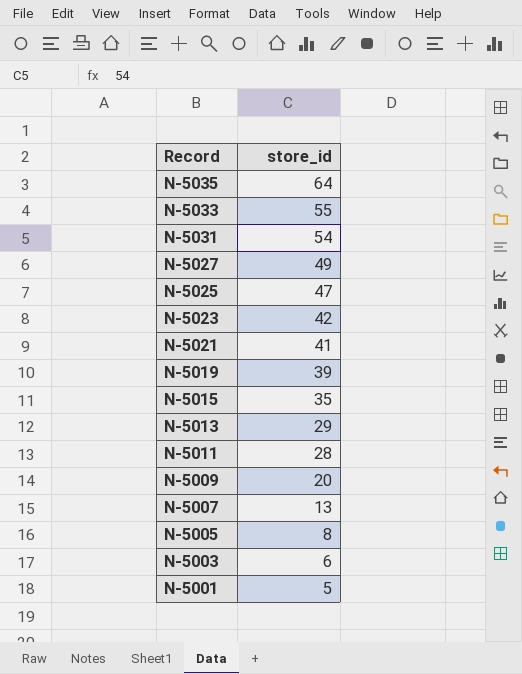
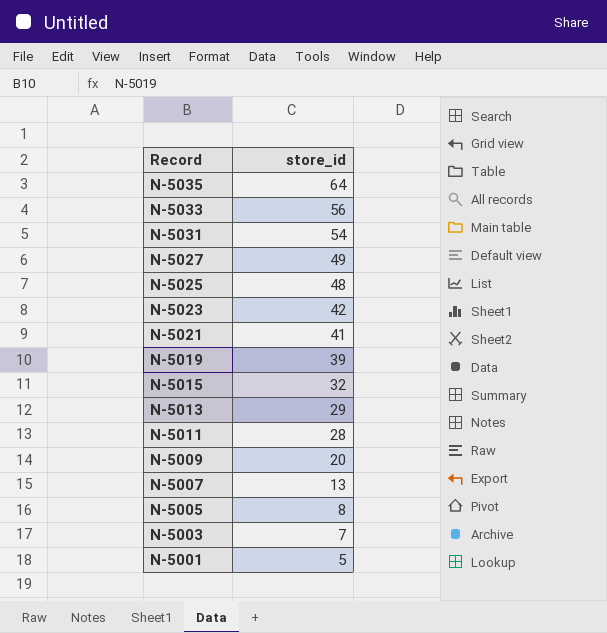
N-5033 | store_id: 55 -> 56
N-5025 | store_id: 47 -> 48
N-5015 | store_id: 35 -> 32
N-5003 | store_id: 6 -> 7

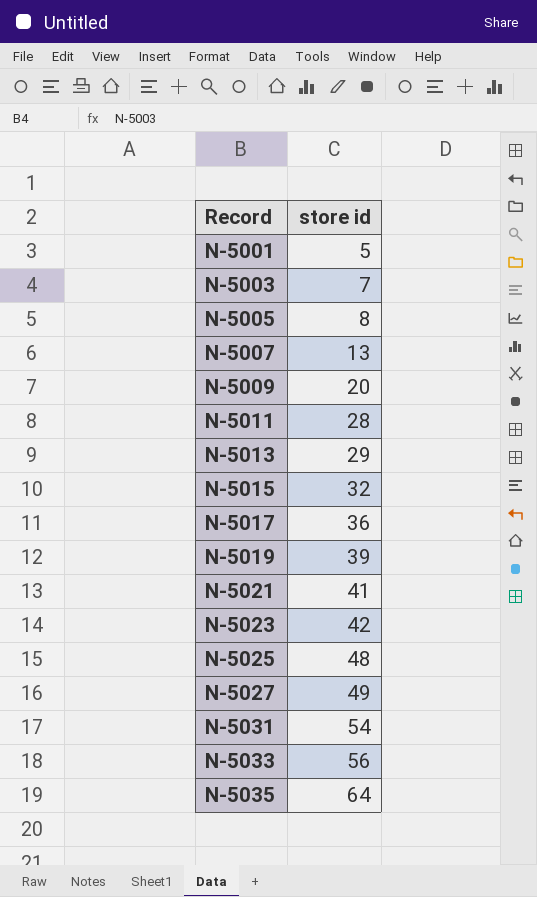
row order: Record descending -> Record ascending
column name: store_id -> store id
row N-5017: none -> 36

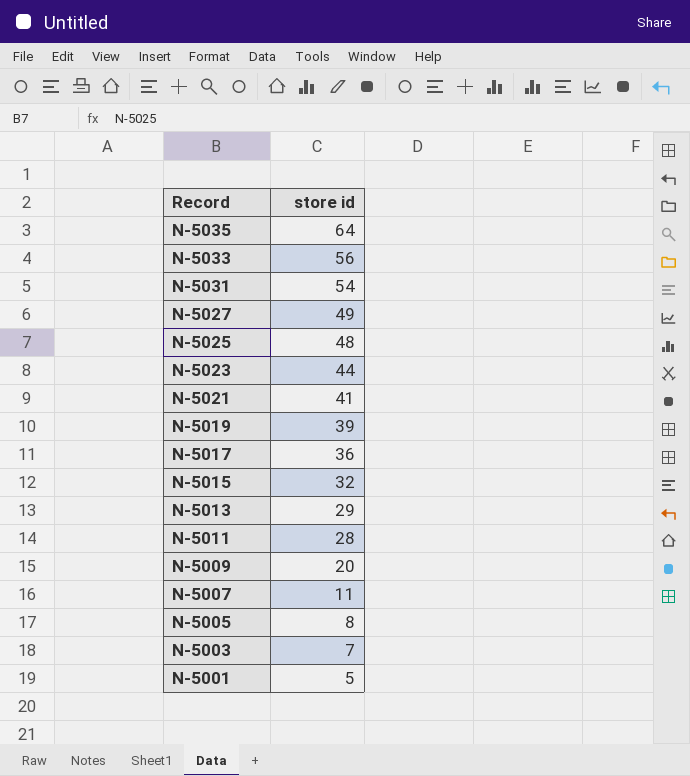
row order: Record ascending -> Record descending
N-5023 | store id: 42 -> 44
N-5007 | store id: 13 -> 11

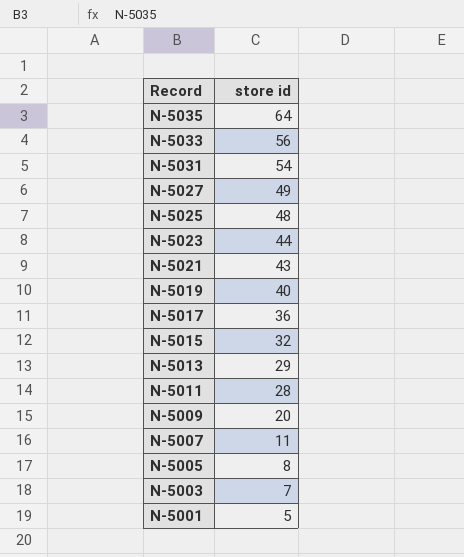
N-5021 | store id: 41 -> 43
N-5019 | store id: 39 -> 40

